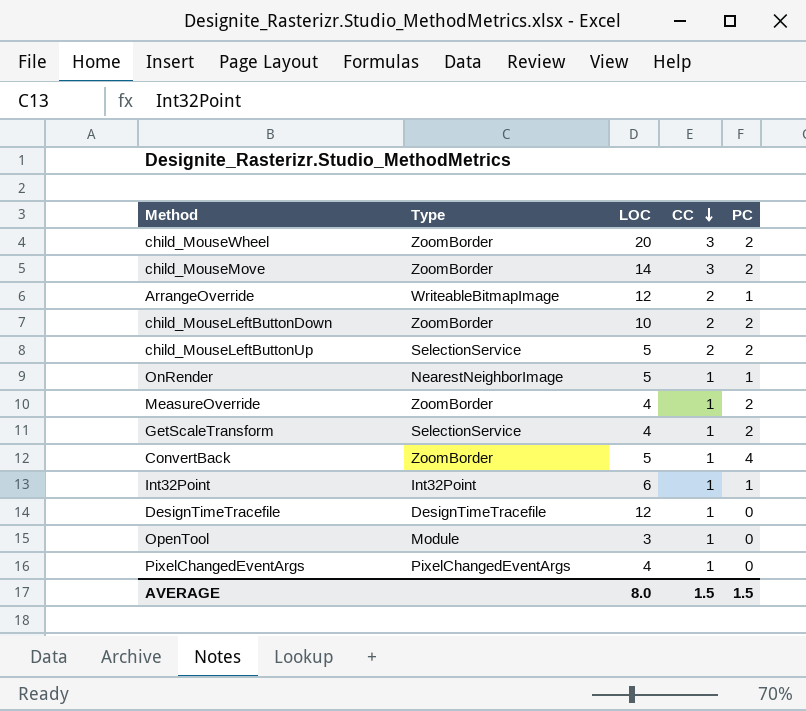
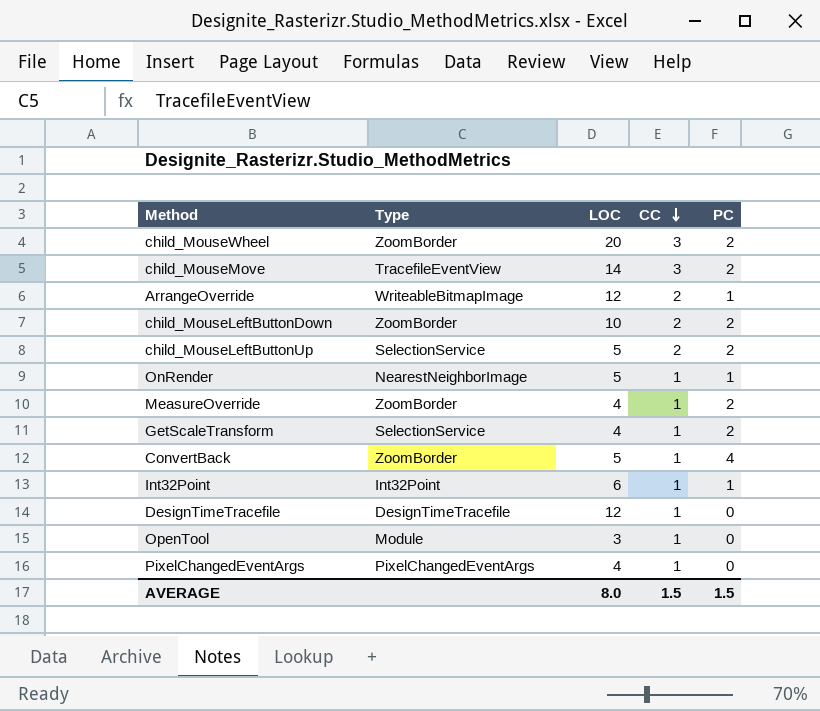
child_MouseMove | Type: ZoomBorder -> TracefileEventView

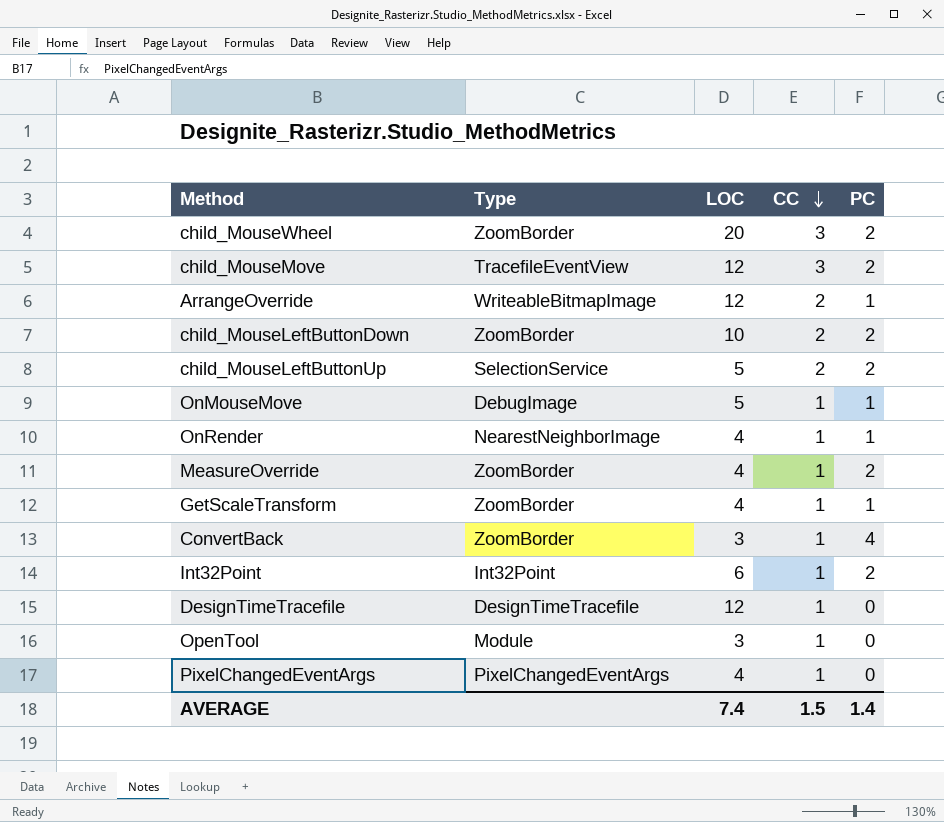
child_MouseMove | LOC: 14 -> 12
row OnMouseMove: none -> DebugImage | 5 | 1 | 1
OnRender | LOC: 5 -> 4
GetScaleTransform | Type: SelectionService -> ZoomBorder
GetScaleTransform | PC: 2 -> 1
ConvertBack | LOC: 5 -> 3
Int32Point | PC: 1 -> 2
AVERAGE | LOC: 8.0 -> 7.4
AVERAGE | PC: 1.5 -> 1.4

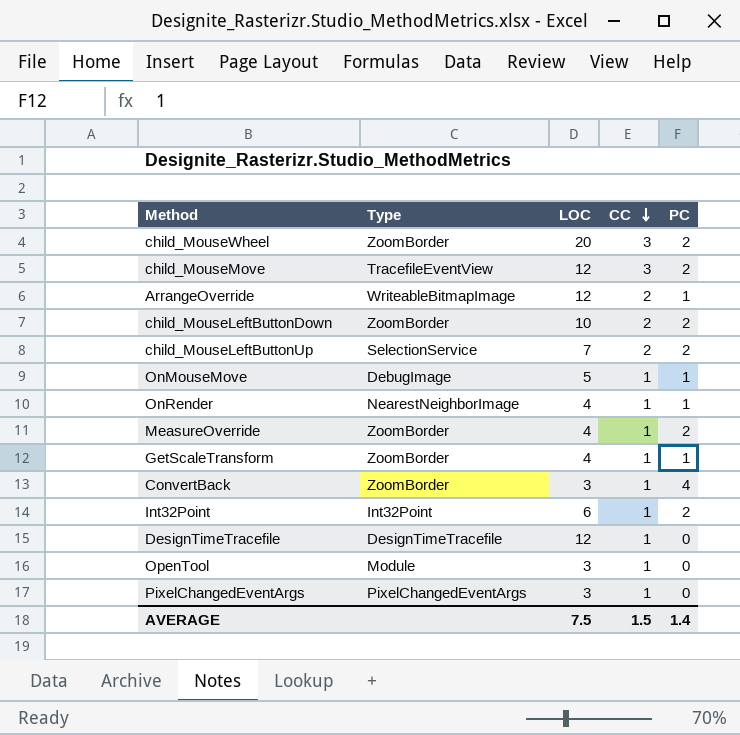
child_MouseLeftButtonUp | LOC: 5 -> 7
PixelChangedEventArgs | LOC: 4 -> 3
AVERAGE | LOC: 7.4 -> 7.5

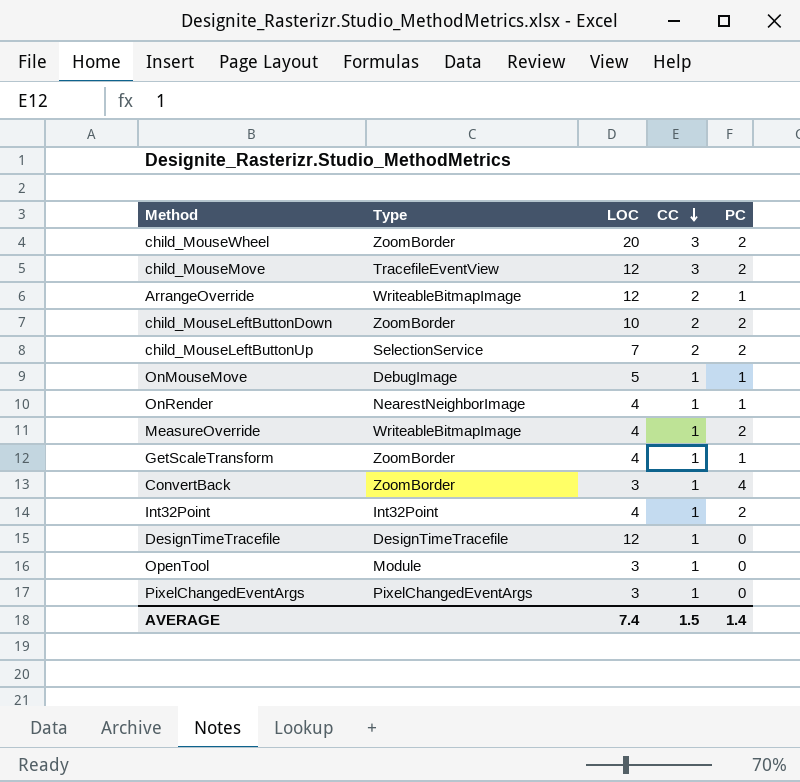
MeasureOverride | Type: ZoomBorder -> WriteableBitmapImage
Int32Point | LOC: 6 -> 4
AVERAGE | LOC: 7.5 -> 7.4

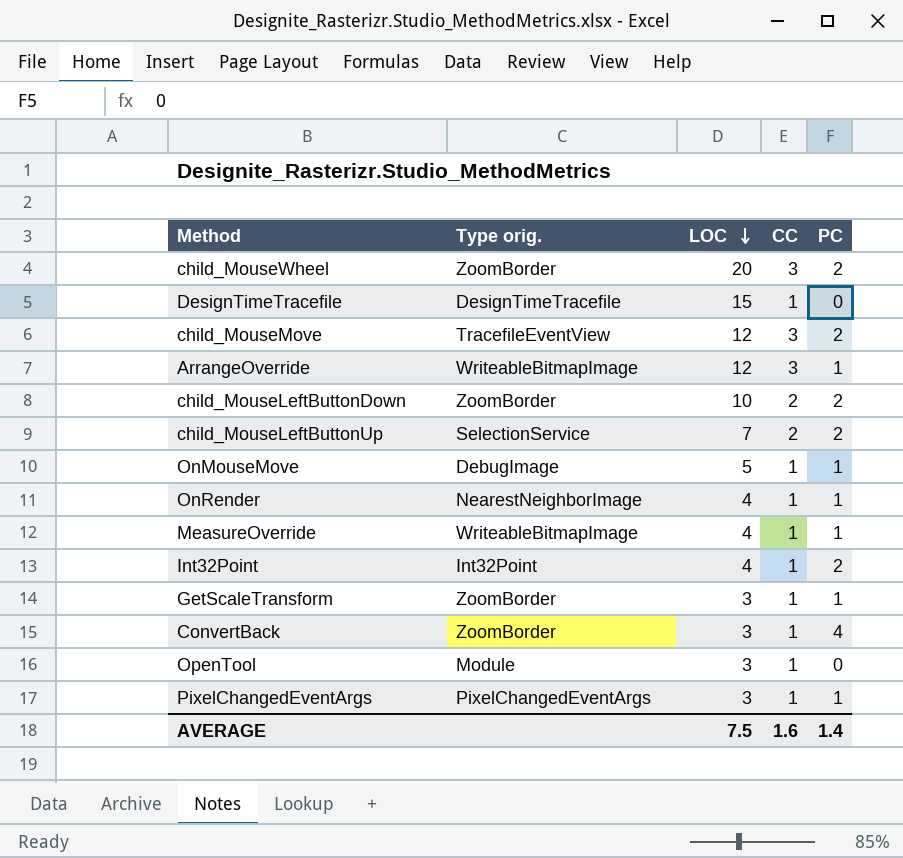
row order: CC descending -> LOC descending
column name: Type -> Type orig.
DesignTimeTracefile | LOC: 12 -> 15
ArrangeOverride | CC: 2 -> 3
MeasureOverride | PC: 2 -> 1
GetScaleTransform | LOC: 4 -> 3
PixelChangedEventArgs | PC: 0 -> 1
AVERAGE | LOC: 7.4 -> 7.5
AVERAGE | CC: 1.5 -> 1.6

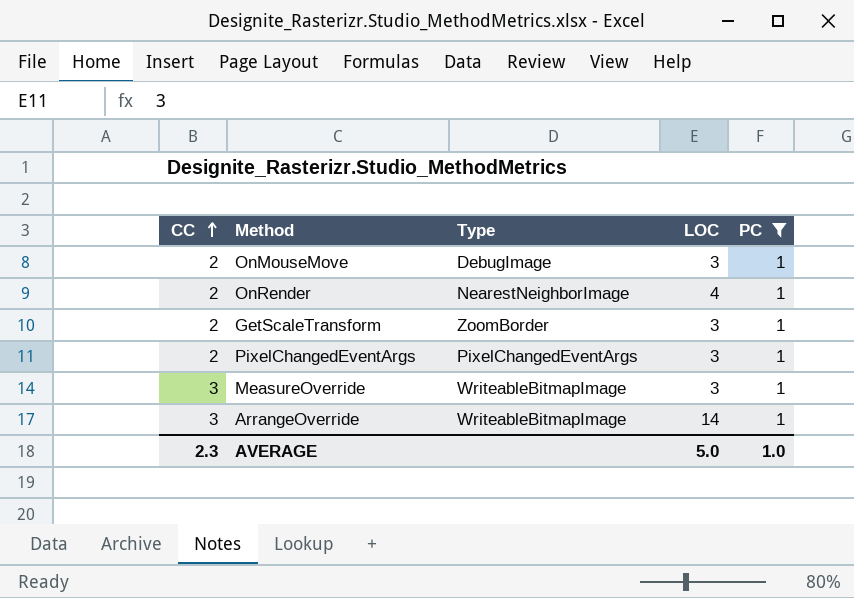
filter: none -> PC = 1
row order: LOC descending -> CC ascending
column CC | position: 4 -> 1
column name: Type orig. -> Type
OnMouseMove | CC: 1 -> 2
OnMouseMove | LOC: 5 -> 3
OnRender | CC: 1 -> 2
GetScaleTransform | CC: 1 -> 2
PixelChangedEventArgs | CC: 1 -> 2
MeasureOverride | CC: 1 -> 3
MeasureOverride | LOC: 4 -> 3
ArrangeOverride | LOC: 12 -> 14
AVERAGE | CC: 1.6 -> 2.3
AVERAGE | LOC: 7.5 -> 5.0
AVERAGE | PC: 1.4 -> 1.0

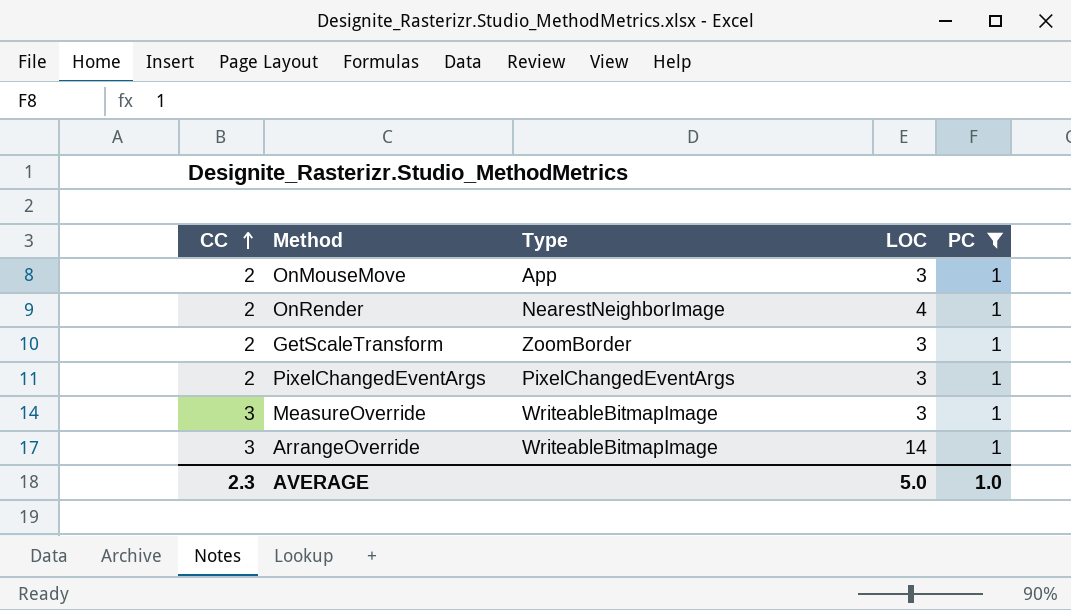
OnMouseMove | Type: DebugImage -> App

